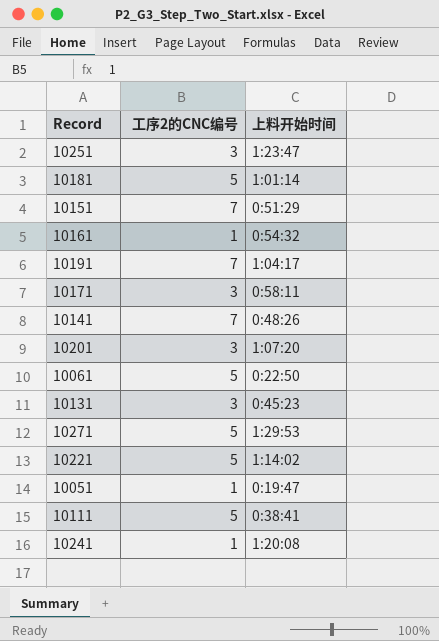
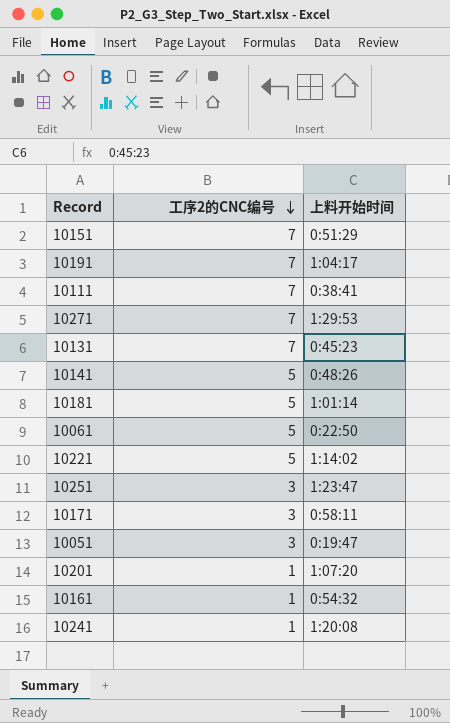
row order: none -> 工序2的CNC编号 descending
10111 | 工序2的CNC编号: 5 -> 7
10271 | 工序2的CNC编号: 5 -> 7
10131 | 工序2的CNC编号: 3 -> 7
10141 | 工序2的CNC编号: 7 -> 5
10051 | 工序2的CNC编号: 1 -> 3
10201 | 工序2的CNC编号: 3 -> 1

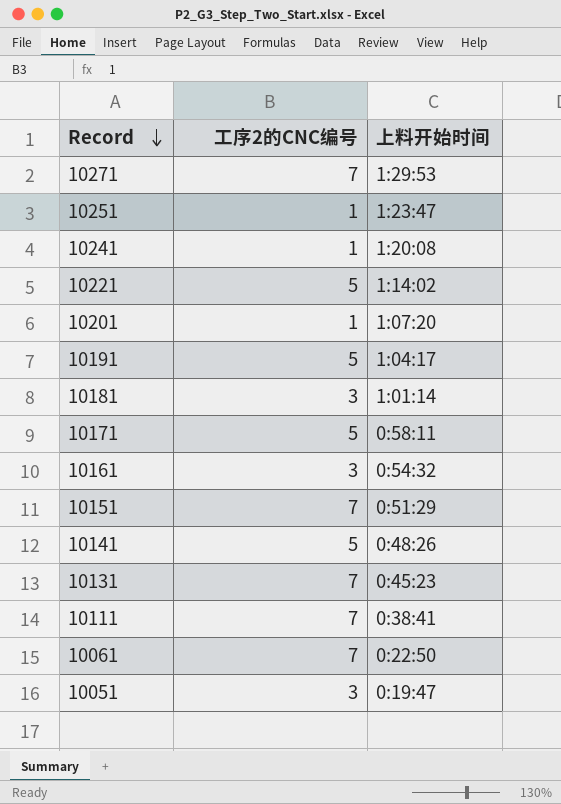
row order: 工序2的CNC编号 descending -> Record descending
10251 | 工序2的CNC编号: 3 -> 1
10191 | 工序2的CNC编号: 7 -> 5
10181 | 工序2的CNC编号: 5 -> 3
10171 | 工序2的CNC编号: 3 -> 5
10161 | 工序2的CNC编号: 1 -> 3
10061 | 工序2的CNC编号: 5 -> 7

